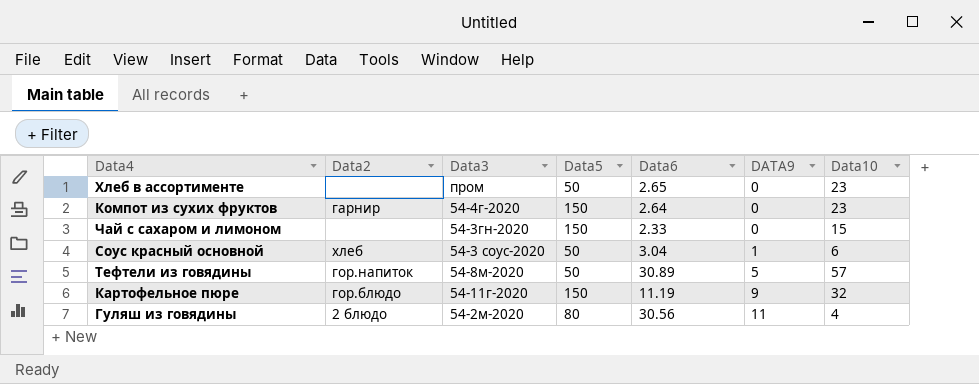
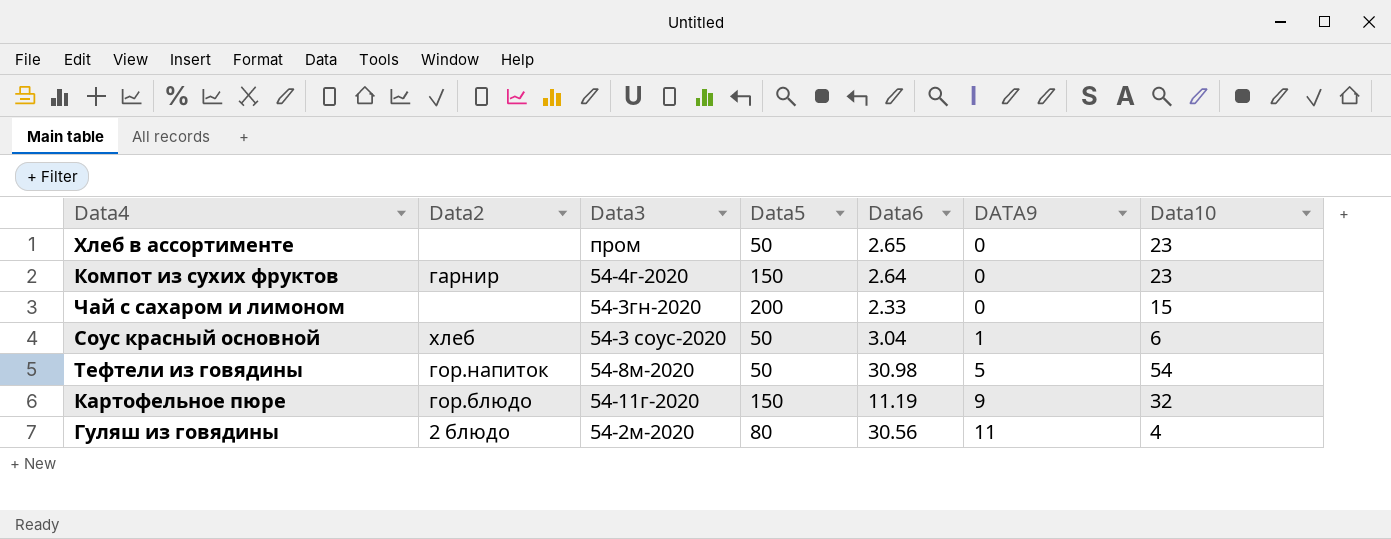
Чай с сахаром и лимоном | Data5: 150 -> 200
Тефтели из говядины | Data6: 30.89 -> 30.98
Тефтели из говядины | Data10: 57 -> 54

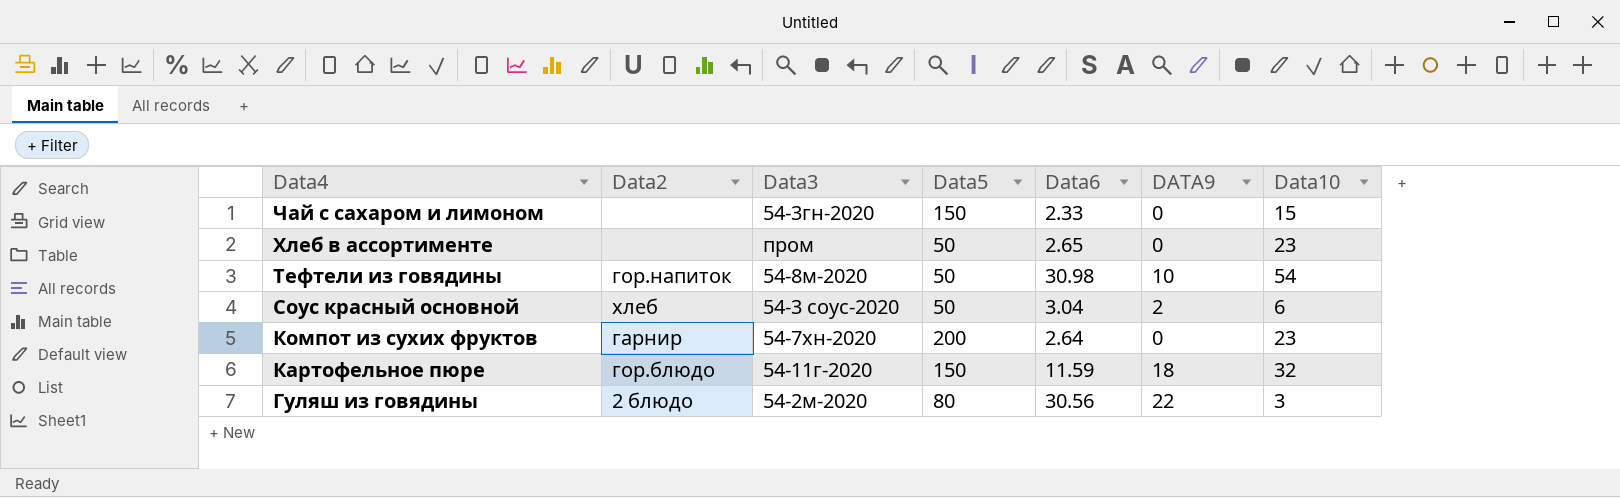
row order: DATA9 ascending -> Data4 descending
Чай с сахаром и лимоном | Data5: 200 -> 150
Тефтели из говядины | DATA9: 5 -> 10
Соус красный основной | DATA9: 1 -> 2
Компот из сухих фруктов | Data3: 54-4г-2020 -> 54-7хн-2020
Компот из сухих фруктов | Data5: 150 -> 200
Картофельное пюре | Data6: 11.19 -> 11.59
Картофельное пюре | DATA9: 9 -> 18
Гуляш из говядины | DATA9: 11 -> 22
Гуляш из говядины | Data10: 4 -> 3

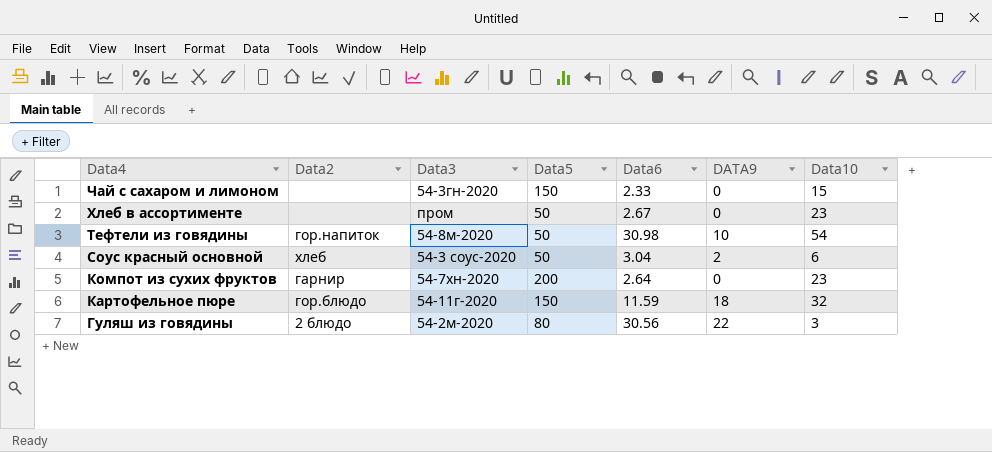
Хлеб в ассортименте | Data6: 2.65 -> 2.67

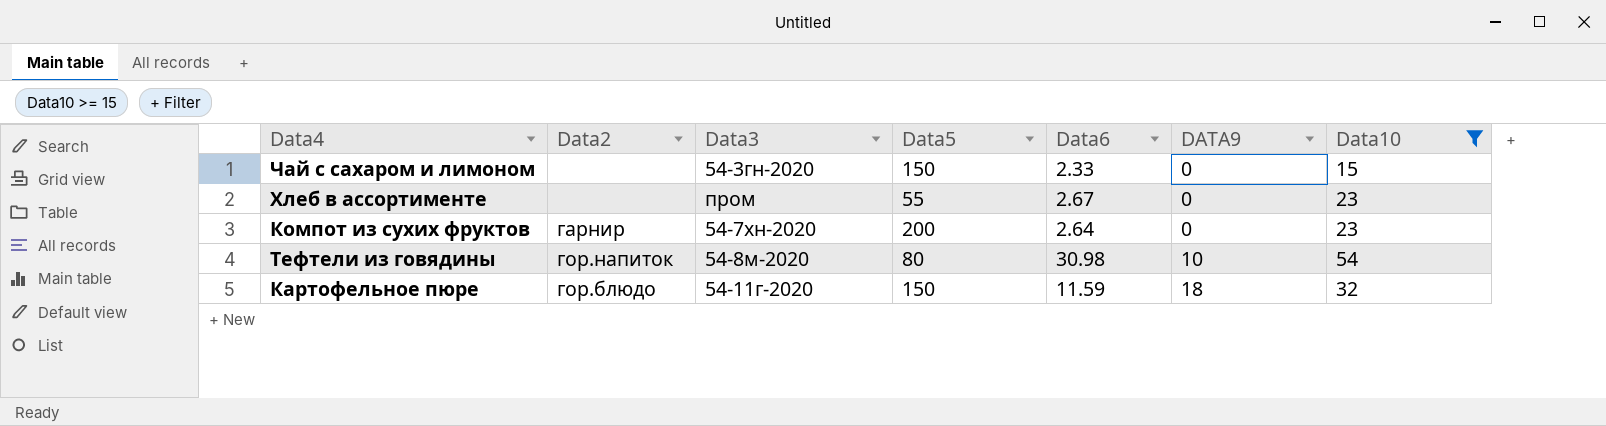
filter: none -> Data10 >= 15
row order: Data4 descending -> DATA9 ascending
Хлеб в ассортименте | Data5: 50 -> 55
Тефтели из говядины | Data5: 50 -> 80

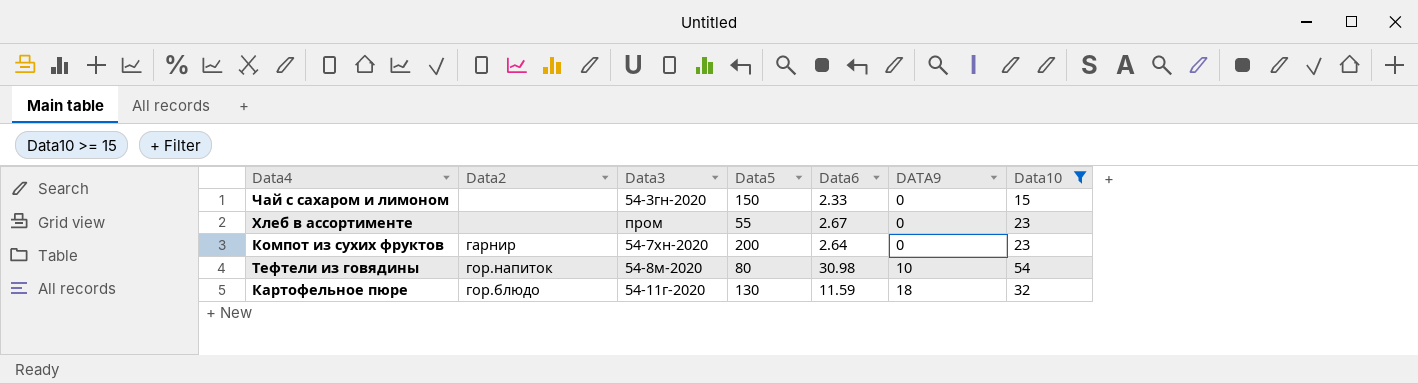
Картофельное пюре | Data5: 150 -> 130

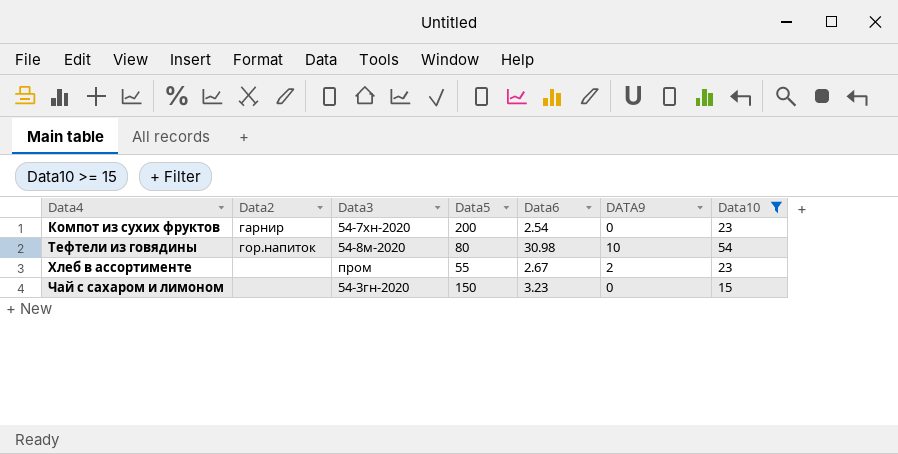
row order: DATA9 ascending -> Data4 ascending
row Картофельное пюре: гор.блюдо | 54-11г-2020 | 130 | 11.59 | 18 | 32 -> none
Компот из сухих фруктов | Data6: 2.64 -> 2.54
Хлеб в ассортименте | DATA9: 0 -> 2
Чай с сахаром и лимоном | Data6: 2.33 -> 3.23

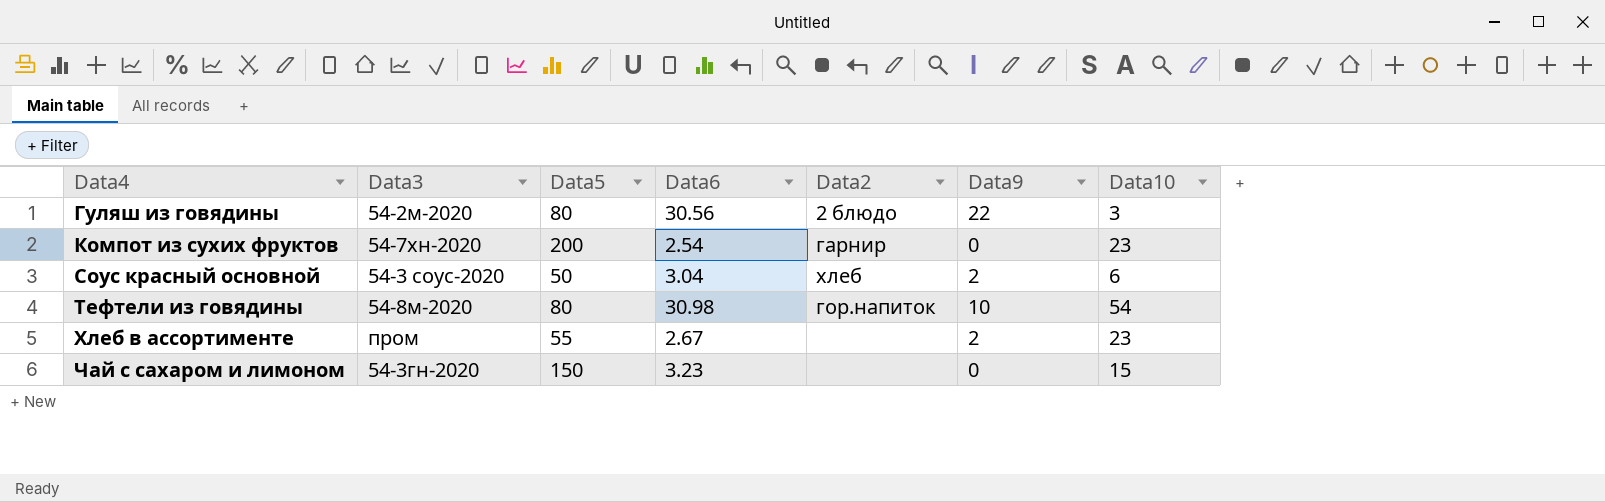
filter: Data10 >= 15 -> none
column Data2 | position: 2 -> 5
column name: DATA9 -> Data9

